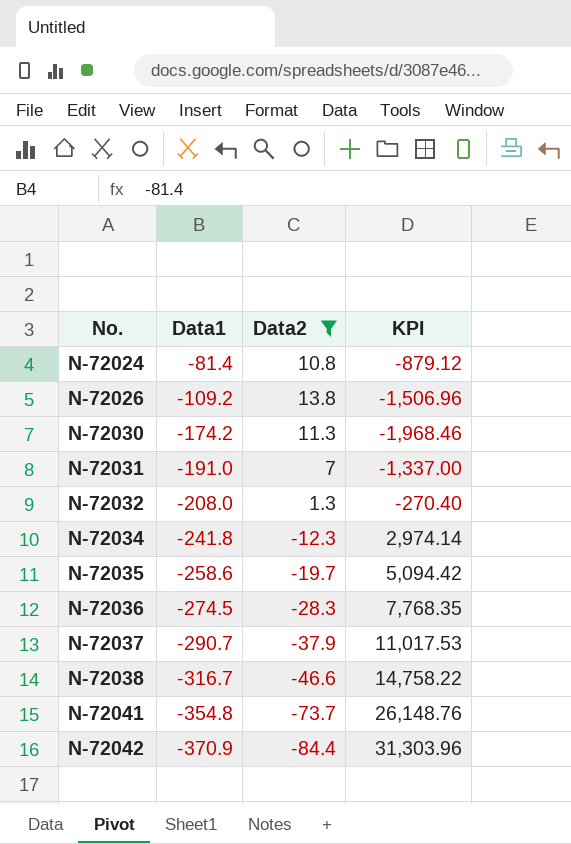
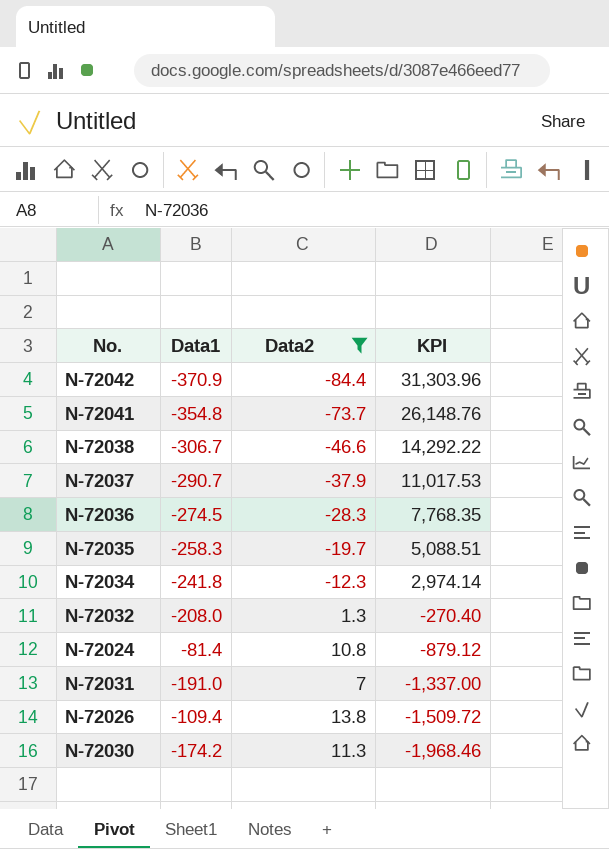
row order: No. ascending -> KPI descending
N-72038 | Data1: -316.7 -> -306.7
N-72038 | KPI: 14,758.22 -> 14,292.22
N-72035 | Data1: -258.6 -> -258.3
N-72035 | KPI: 5,094.42 -> 5,088.51
N-72026 | Data1: -109.2 -> -109.4
N-72026 | KPI: -1,506.96 -> -1,509.72

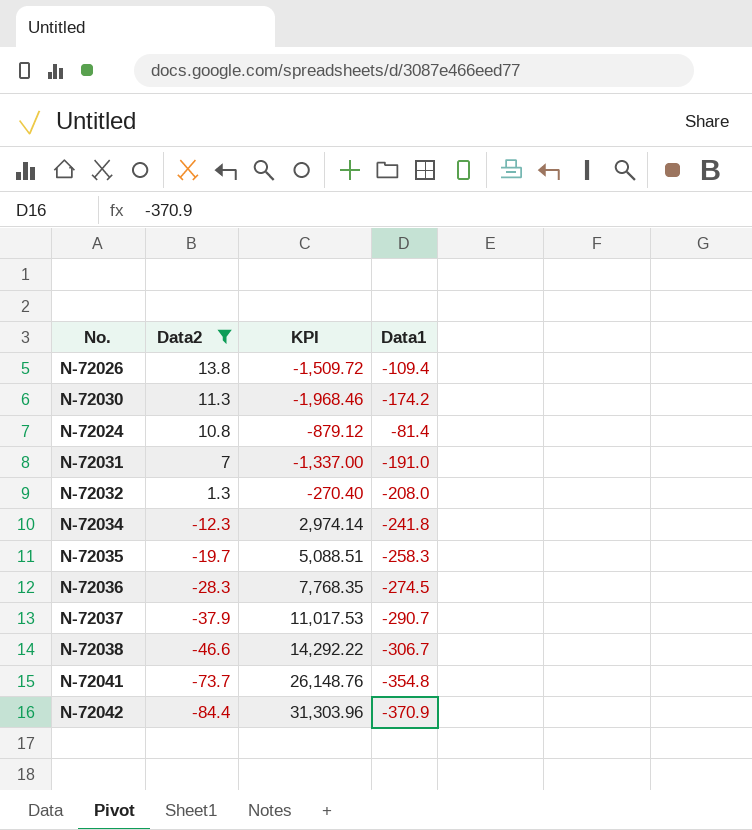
row order: KPI descending -> Data2 descending
column Data1 | position: 2 -> 4

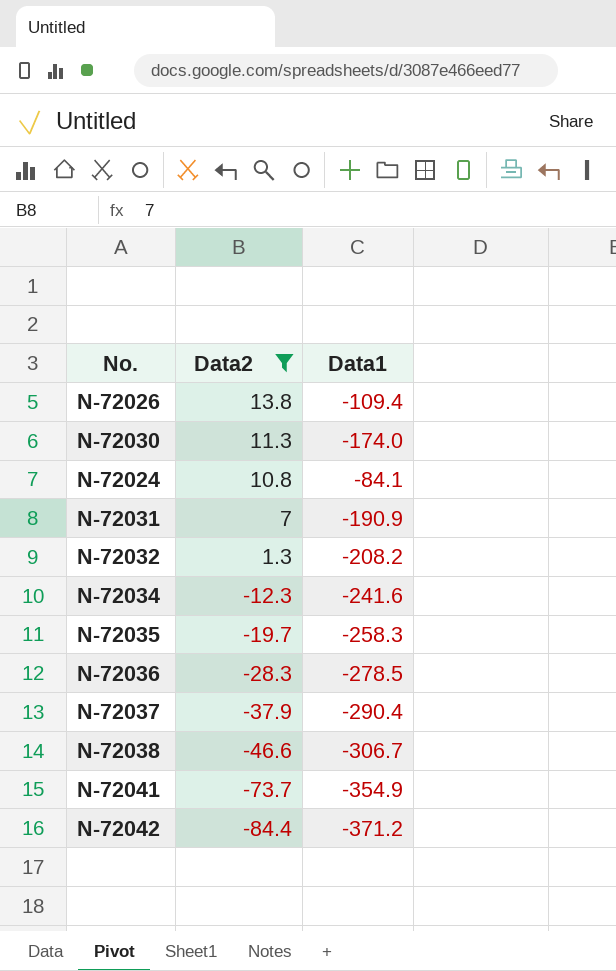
column KPI | formula: [Data2] * [Data1] -> none
N-72030 | Data1: -174.2 -> -174.0
N-72024 | Data1: -81.4 -> -84.1
N-72031 | Data1: -191.0 -> -190.9
N-72032 | Data1: -208.0 -> -208.2
N-72034 | Data1: -241.8 -> -241.6
N-72036 | Data1: -274.5 -> -278.5
N-72037 | Data1: -290.7 -> -290.4
N-72041 | Data1: -354.8 -> -354.9
N-72042 | Data1: -370.9 -> -371.2

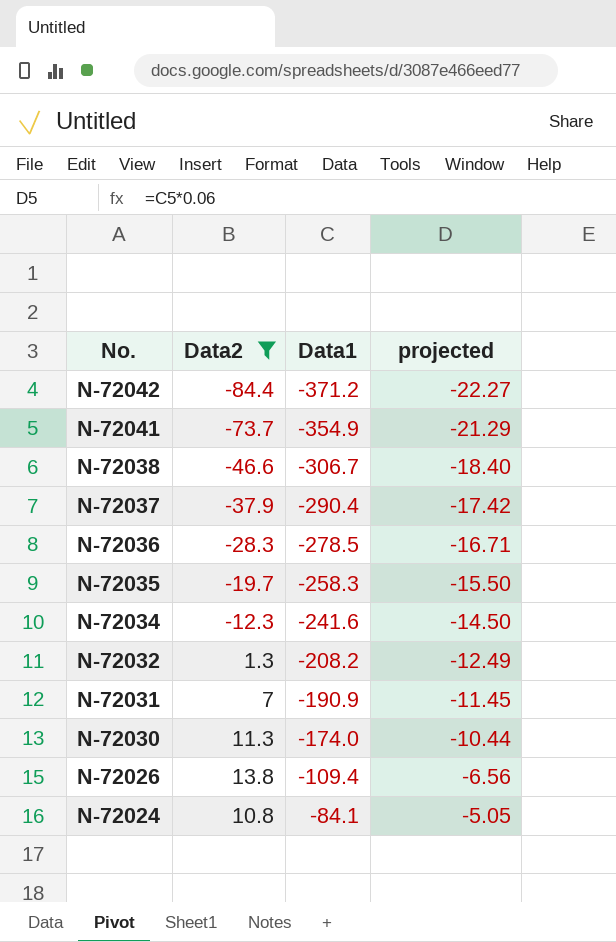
row order: Data2 descending -> No. descending
column projected | formula: none -> [Data1] * 0.06

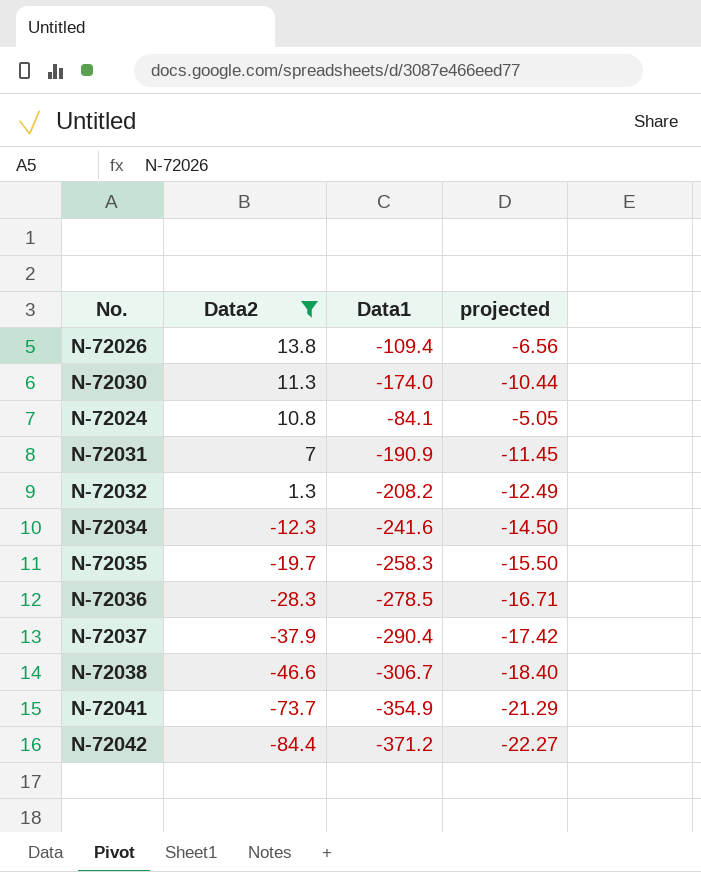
row order: No. descending -> Data2 descending

